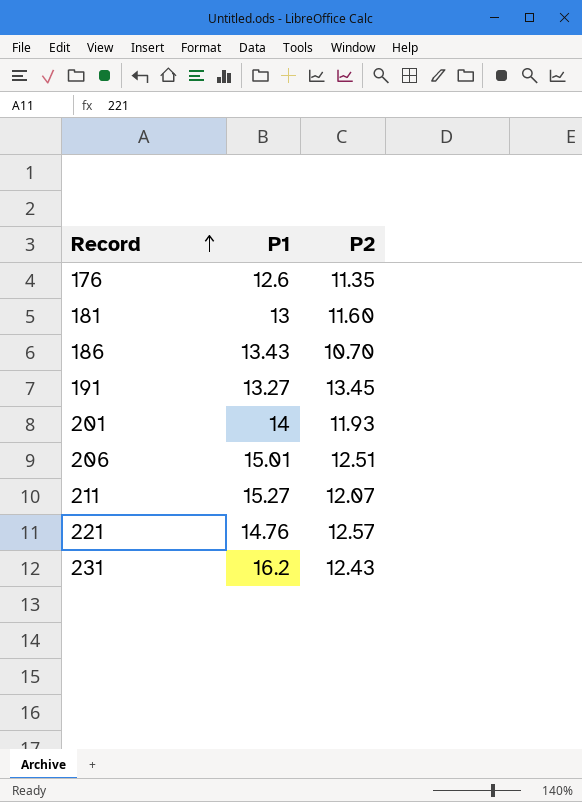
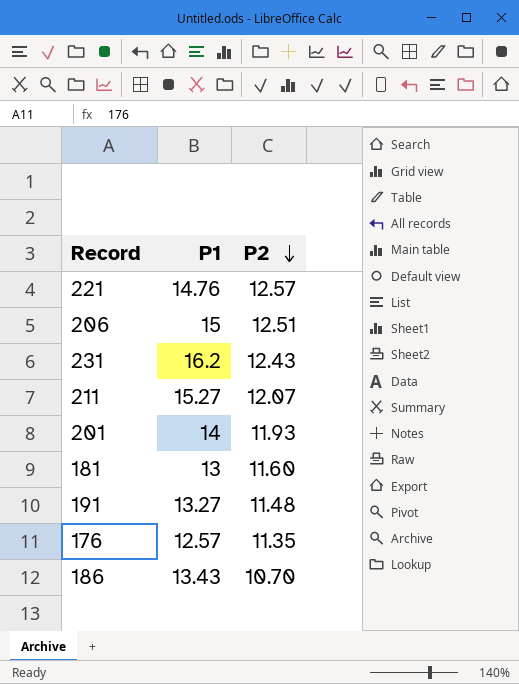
row order: Record ascending -> P2 descending
206 | P1: 15.01 -> 15
191 | P2: 13.45 -> 11.48
176 | P1: 12.6 -> 12.57

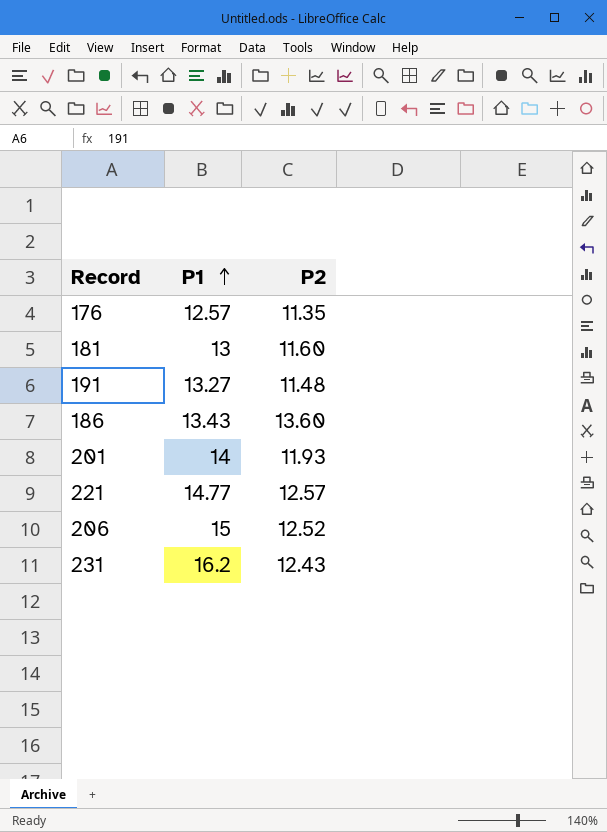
row order: P2 descending -> P1 ascending
row 211: 15.27 | 12.07 -> none
186 | P2: 10.70 -> 13.60
221 | P1: 14.76 -> 14.77
206 | P2: 12.51 -> 12.52

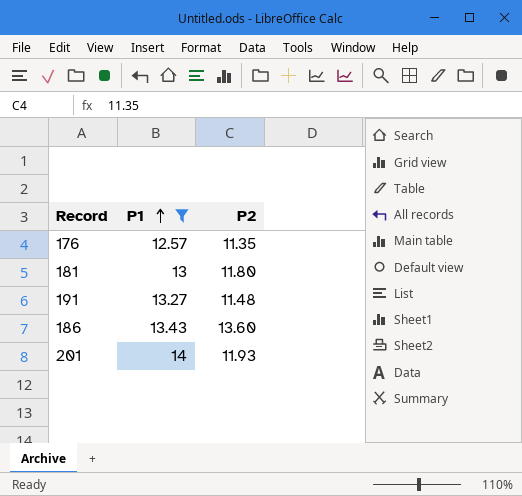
filter: none -> P1 <= 14
181 | P2: 11.60 -> 11.80

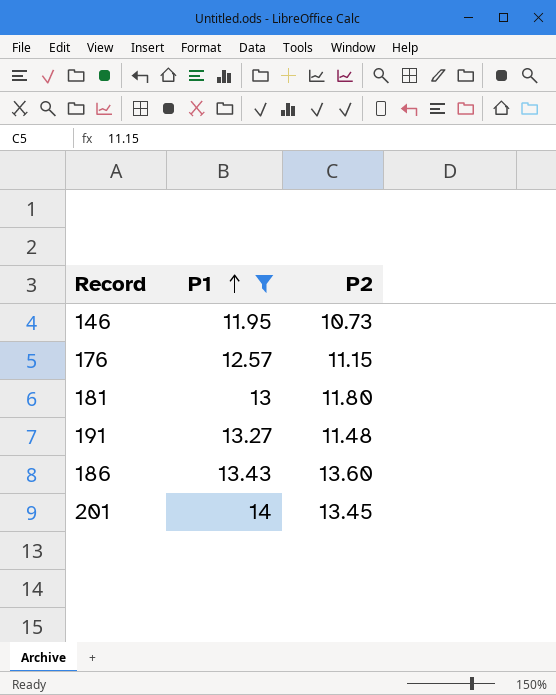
row 146: none -> 11.95 | 10.73
176 | P2: 11.35 -> 11.15
201 | P2: 11.93 -> 13.45

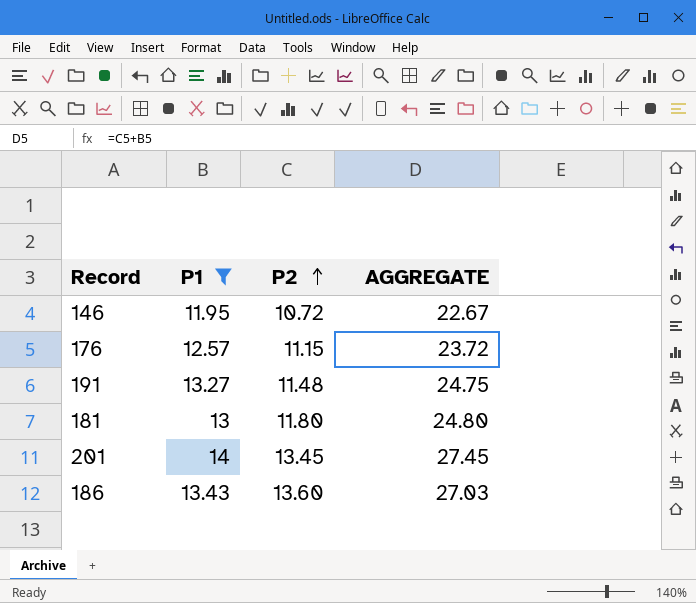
row order: P1 ascending -> P2 ascending
column AGGREGATE | formula: none -> [P1] + [P2]
146 | P2: 10.73 -> 10.72

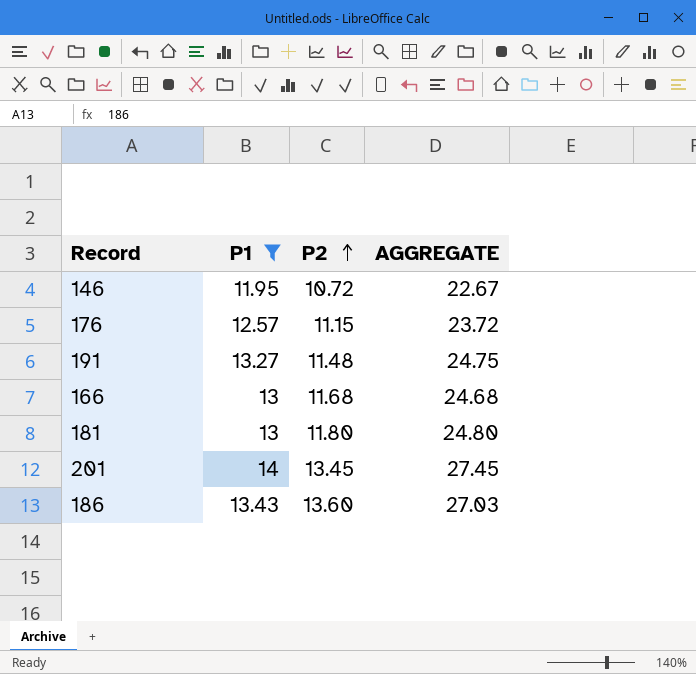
row 166: none -> 13 | 11.68 | 24.68

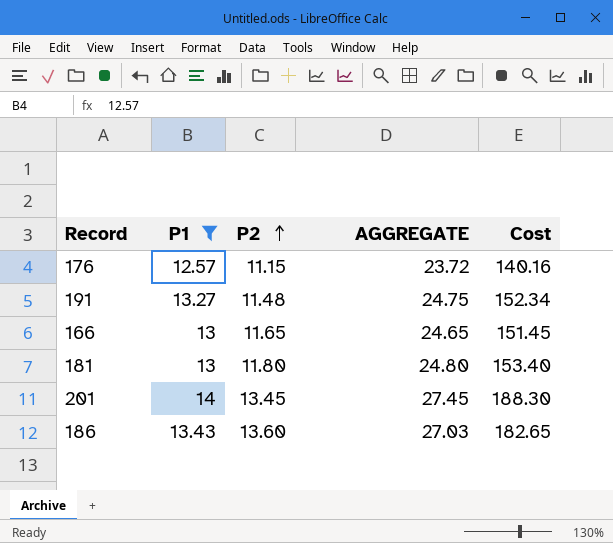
column Cost | formula: none -> [P1] * [P2]
row 146: 11.95 | 10.72 | 22.67 -> none
166 | P2: 11.68 -> 11.65
166 | AGGREGATE: 24.68 -> 24.65

